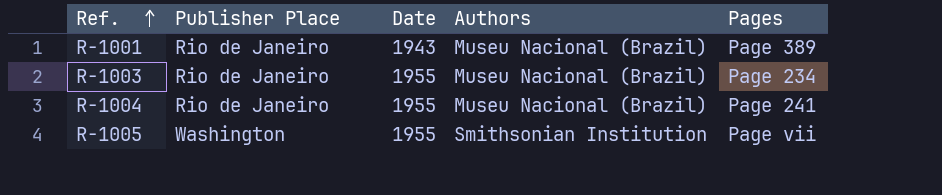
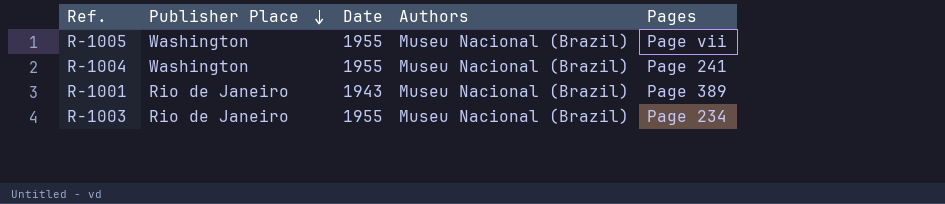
row order: Ref. ascending -> Publisher Place descending
R-1005 | Authors: Smithsonian Institution -> Museu Nacional (Brazil)
R-1004 | Publisher Place: Rio de Janeiro -> Washington

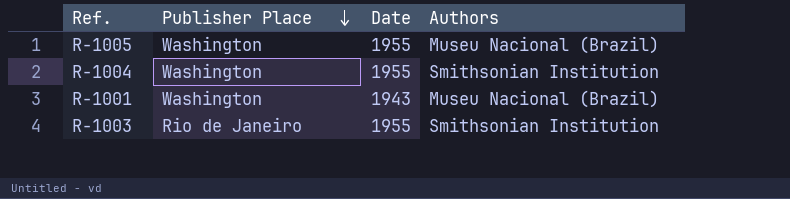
column Pages | position: 5 -> none
R-1004 | Authors: Museu Nacional (Brazil) -> Smithsonian Institution
R-1001 | Publisher Place: Rio de Janeiro -> Washington
R-1003 | Authors: Museu Nacional (Brazil) -> Smithsonian Institution

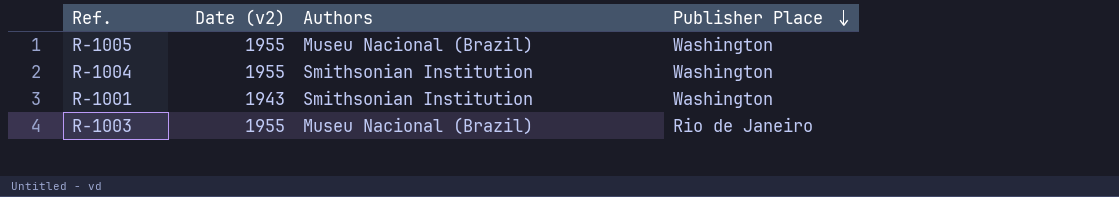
column name: Date -> Date (v2)
column Publisher Place | position: 2 -> 4
R-1001 | Authors: Museu Nacional (Brazil) -> Smithsonian Institution
R-1003 | Authors: Smithsonian Institution -> Museu Nacional (Brazil)

